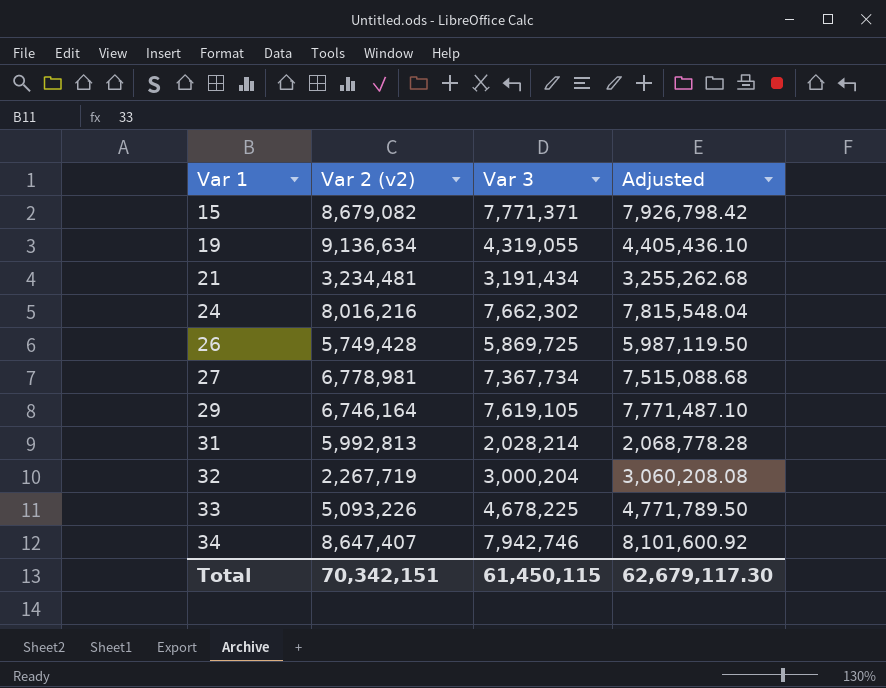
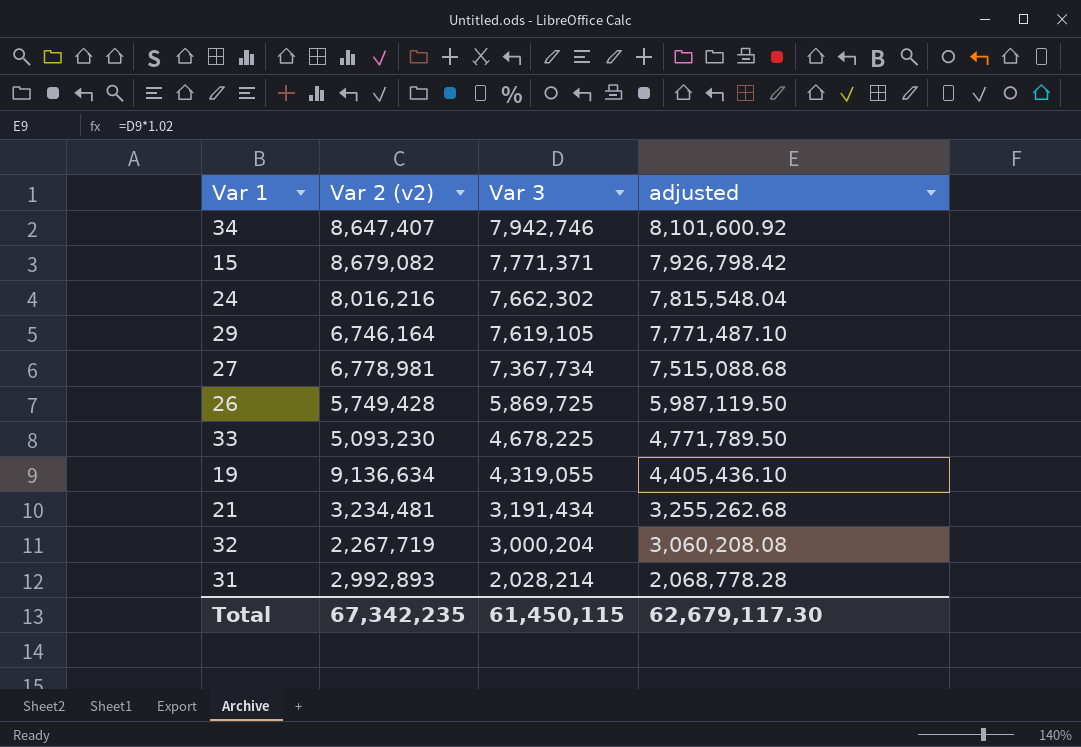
row order: Var 1 ascending -> Var 3 descending
column name: Adjusted -> adjusted
33 | Var 2 (v2): 5,093,226 -> 5,093,230
31 | Var 2 (v2): 5,992,813 -> 2,992,893
Total | Var 2 (v2): 70,342,151 -> 67,342,235

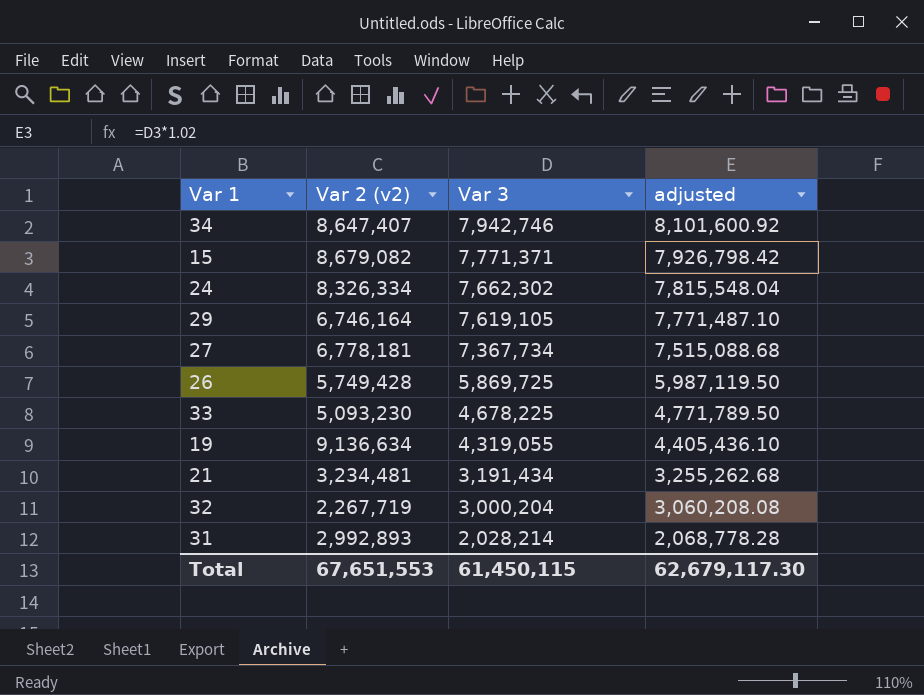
24 | Var 2 (v2): 8,016,216 -> 8,326,334
27 | Var 2 (v2): 6,778,981 -> 6,778,181
Total | Var 2 (v2): 67,342,235 -> 67,651,553

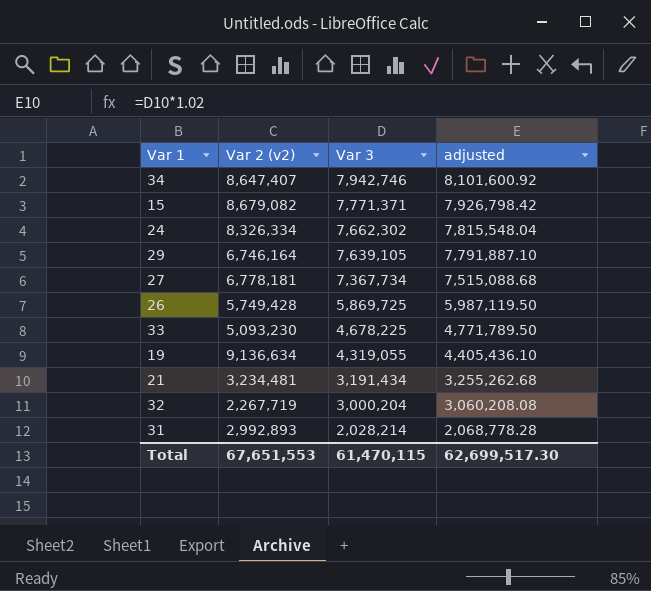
29 | Var 3: 7,619,105 -> 7,639,105
29 | adjusted: 7,771,487.10 -> 7,791,887.10
Total | Var 3: 61,450,115 -> 61,470,115
Total | adjusted: 62,679,117.30 -> 62,699,517.30

